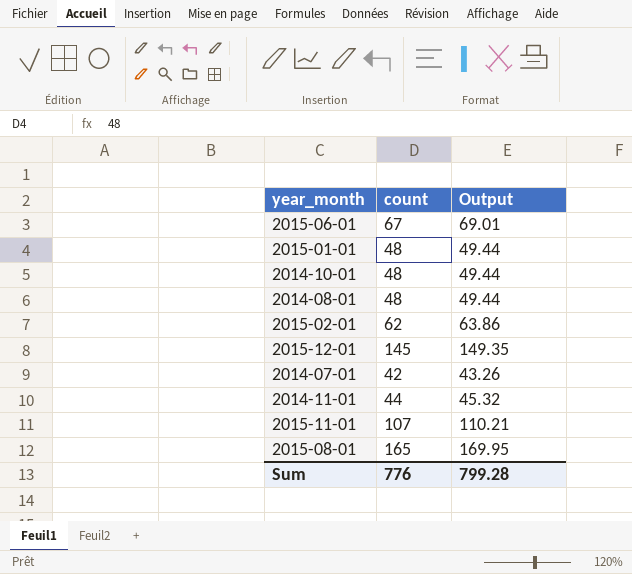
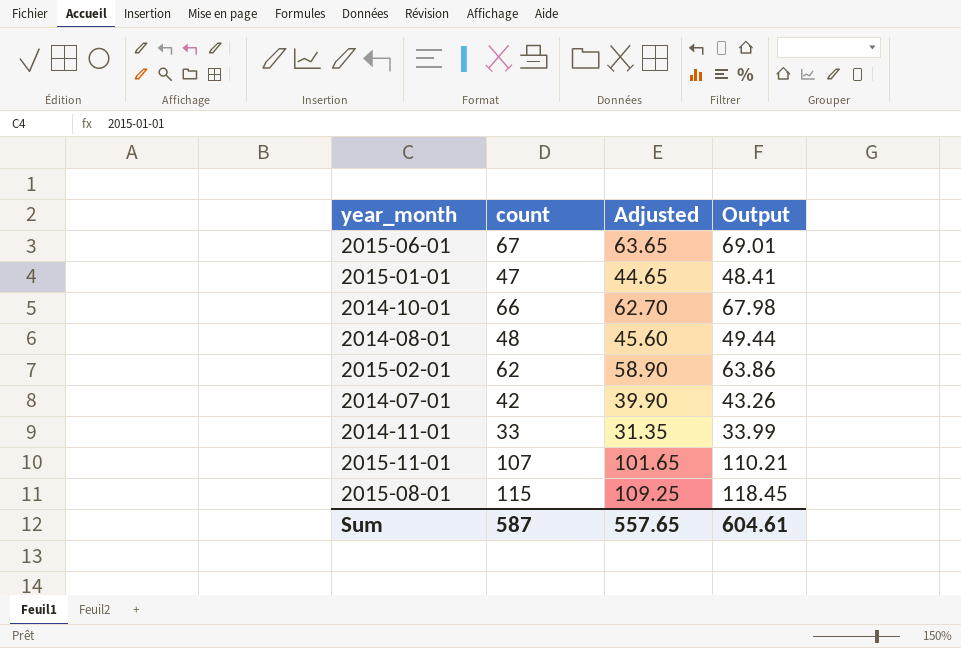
column Adjusted | formula: none -> [count] * 0.95
row 2015-12-01: 145 | 149.35 -> none
2015-01-01 | count: 48 -> 47
2015-01-01 | Output: 49.44 -> 48.41
2014-10-01 | count: 48 -> 66
2014-10-01 | Output: 49.44 -> 67.98
2014-11-01 | count: 44 -> 33
2014-11-01 | Output: 45.32 -> 33.99
2015-08-01 | count: 165 -> 115
2015-08-01 | Output: 169.95 -> 118.45
Sum | count: 776 -> 587
Sum | Output: 799.28 -> 604.61

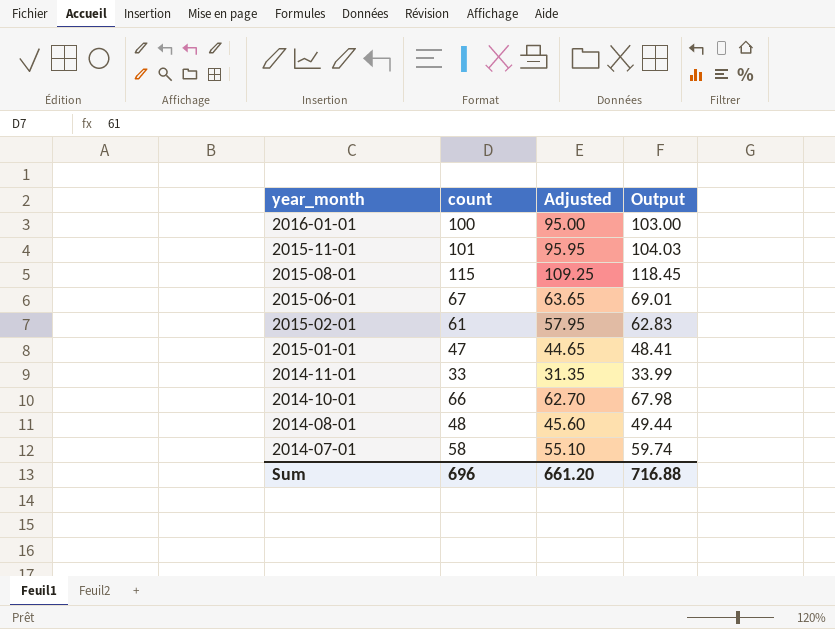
row order: none -> year_month descending
row 2016-01-01: none -> 100 | 95.00 | 103.00
2015-11-01 | count: 107 -> 101
2015-11-01 | Adjusted: 101.65 -> 95.95
2015-11-01 | Output: 110.21 -> 104.03
2015-02-01 | count: 62 -> 61
2015-02-01 | Adjusted: 58.90 -> 57.95
2015-02-01 | Output: 63.86 -> 62.83
2014-07-01 | count: 42 -> 58
2014-07-01 | Adjusted: 39.90 -> 55.10
2014-07-01 | Output: 43.26 -> 59.74
Sum | count: 587 -> 696
Sum | Adjusted: 557.65 -> 661.20
Sum | Output: 604.61 -> 716.88

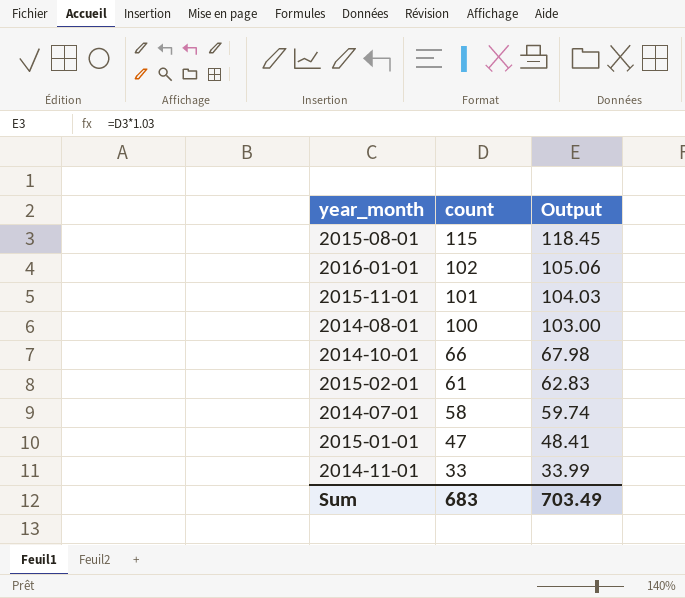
row order: year_month descending -> count descending
column Adjusted | formula: [count] * 0.95 -> none
row 2015-06-01: 67 | 63.65 | 69.01 -> none
2016-01-01 | count: 100 -> 102
2016-01-01 | Output: 103.00 -> 105.06
2014-08-01 | count: 48 -> 100
2014-08-01 | Output: 49.44 -> 103.00
Sum | count: 696 -> 683
Sum | Output: 716.88 -> 703.49

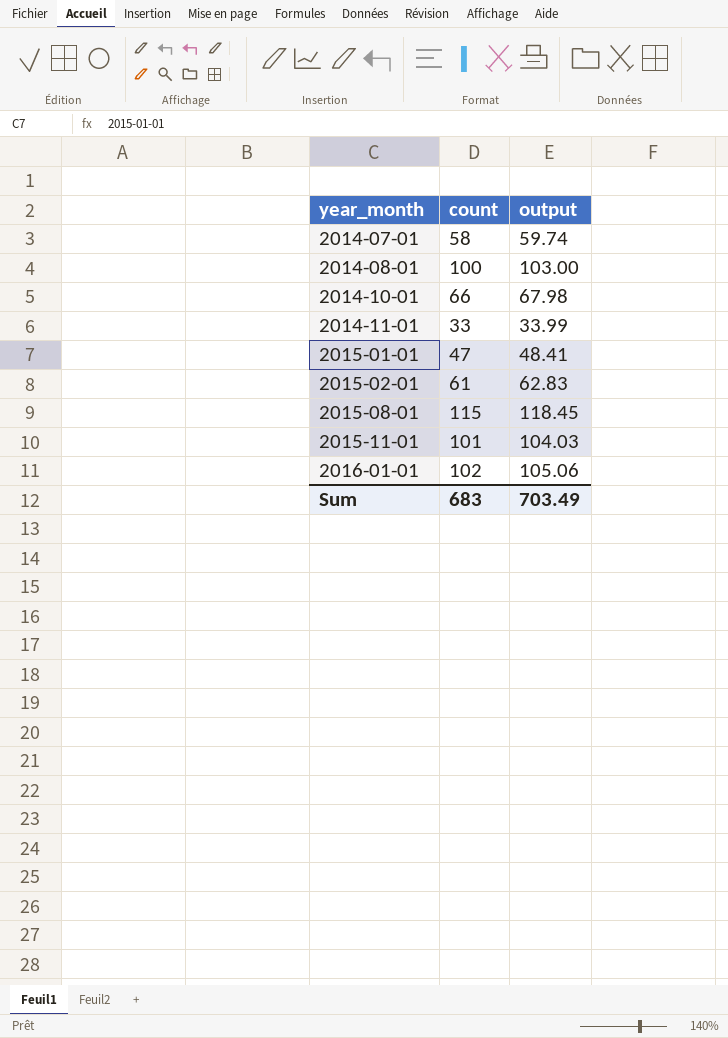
row order: count descending -> year_month ascending
column name: Output -> output

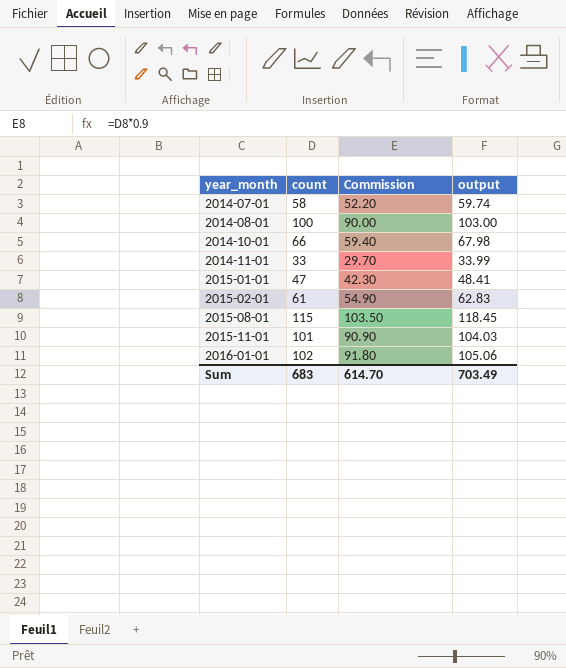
column Commission | formula: none -> [count] * 0.9

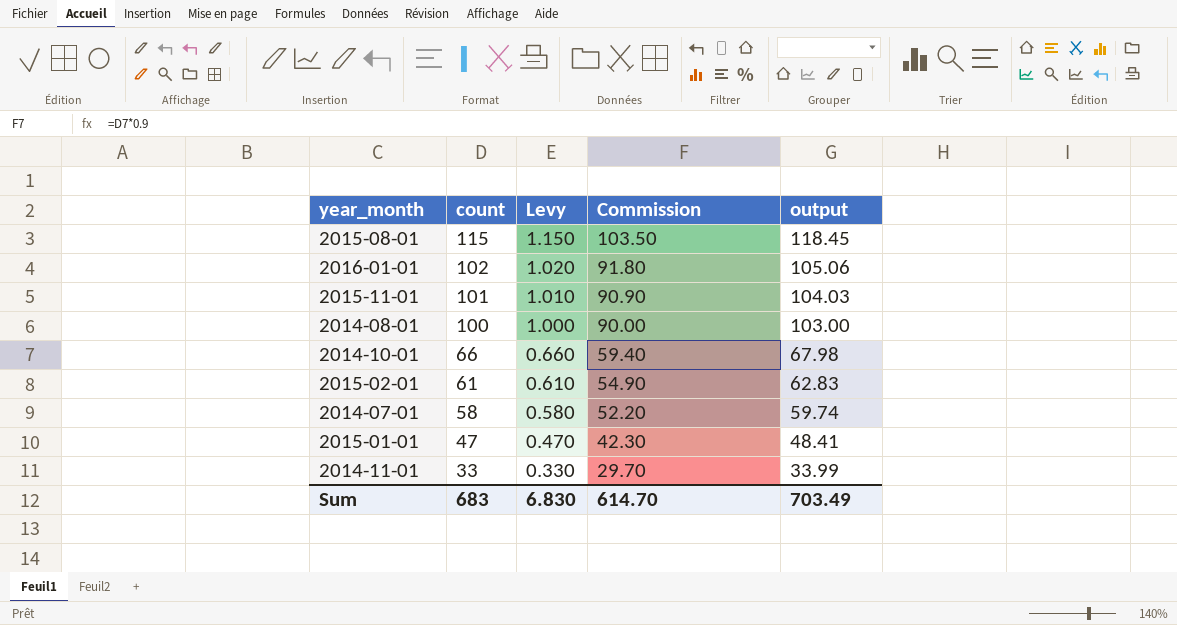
row order: year_month ascending -> count descending
column Levy | formula: none -> [count] * 0.01

